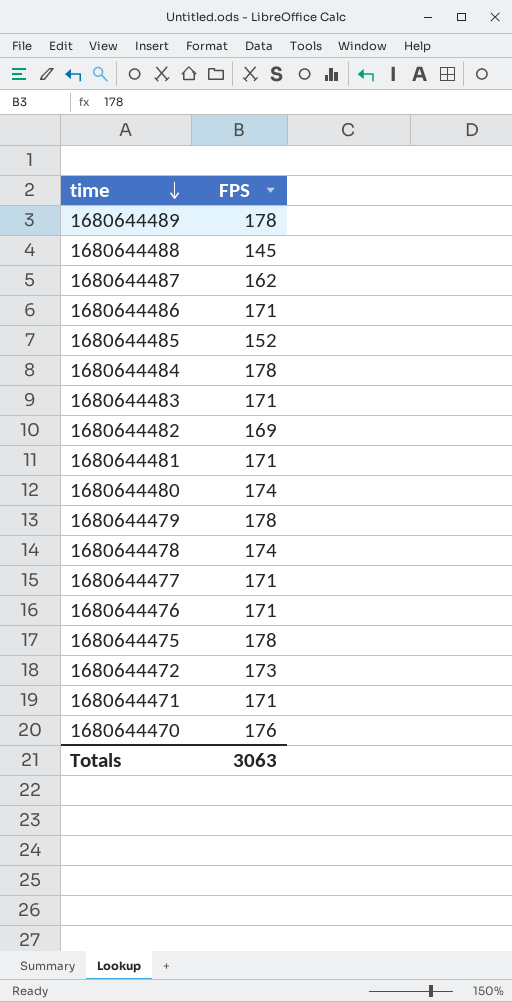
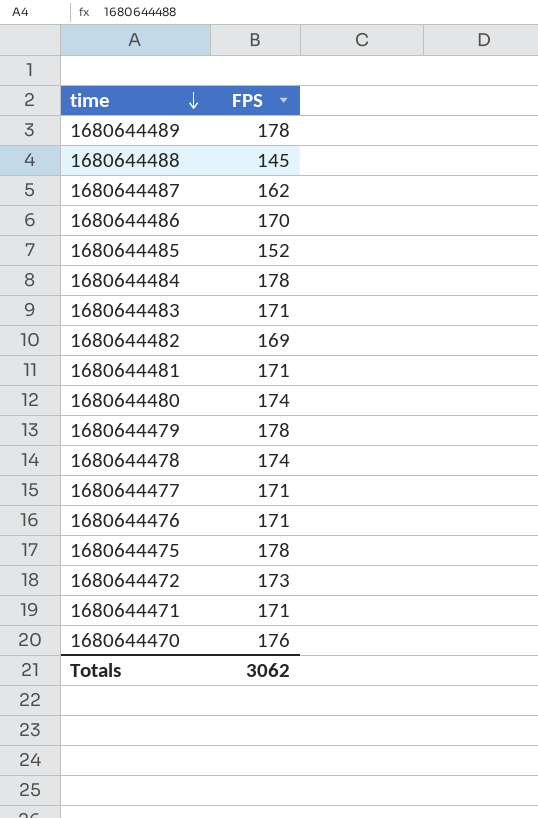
1680644486 | FPS: 171 -> 170
Totals | FPS: 3063 -> 3062

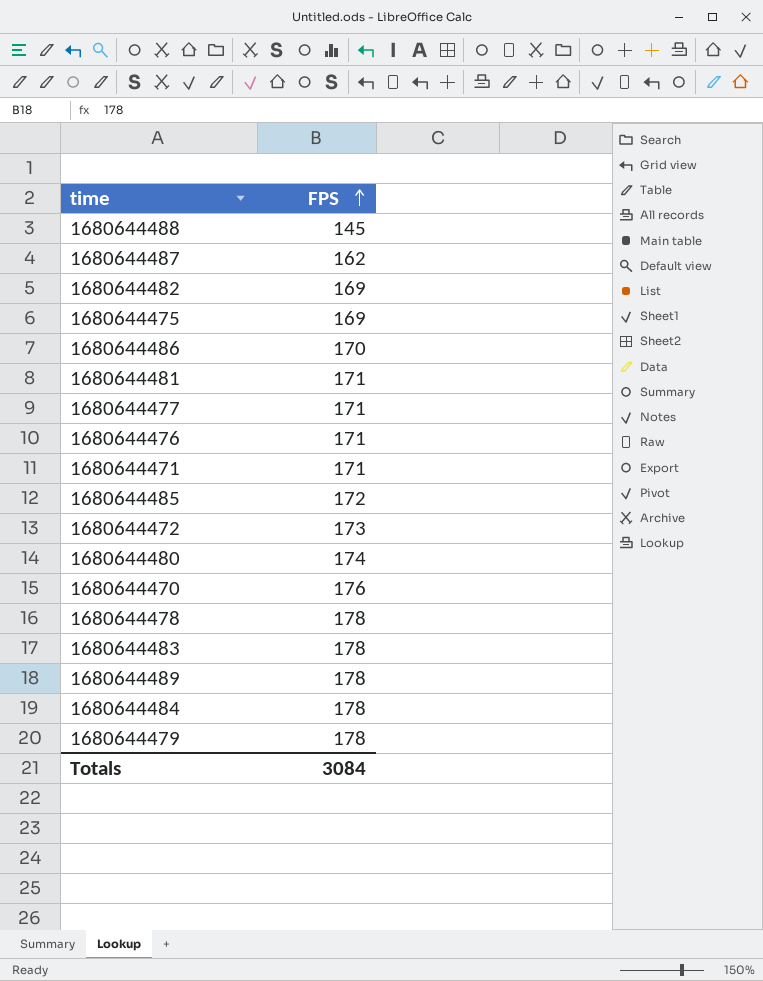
row order: time descending -> FPS ascending
1680644475 | FPS: 178 -> 169
1680644485 | FPS: 152 -> 172
1680644478 | FPS: 174 -> 178
1680644483 | FPS: 171 -> 178
Totals | FPS: 3062 -> 3084

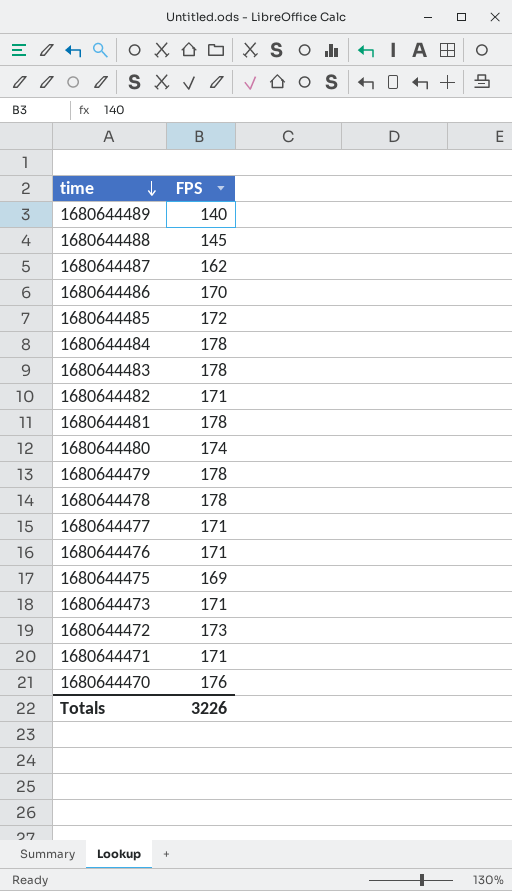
row order: FPS ascending -> time descending
1680644489 | FPS: 178 -> 140
1680644482 | FPS: 169 -> 171
1680644481 | FPS: 171 -> 178
row 1680644473: none -> 171
Totals | FPS: 3084 -> 3226

